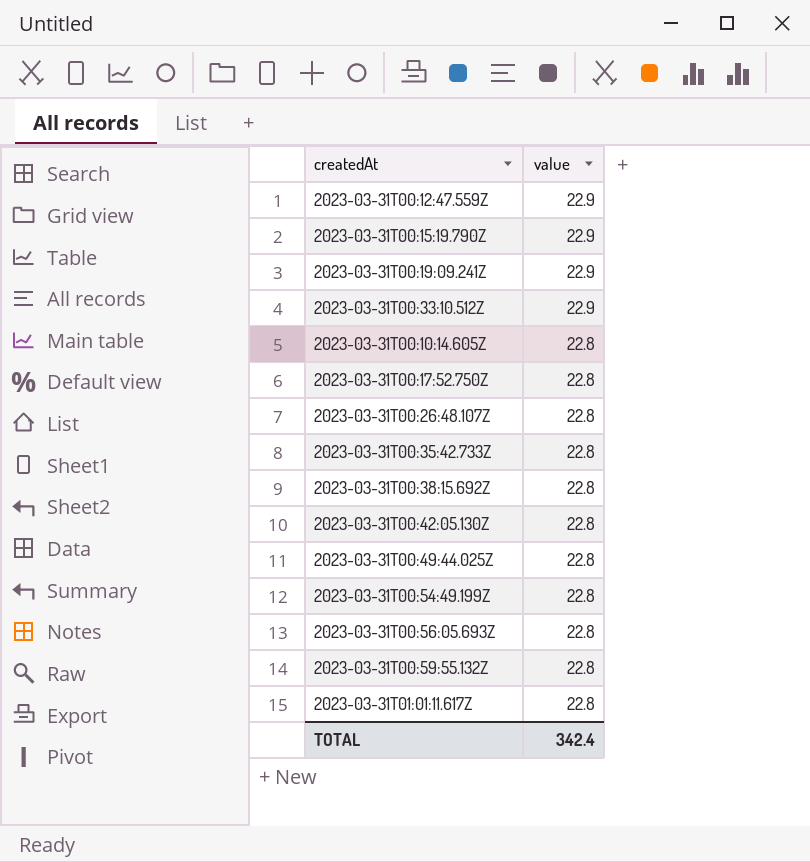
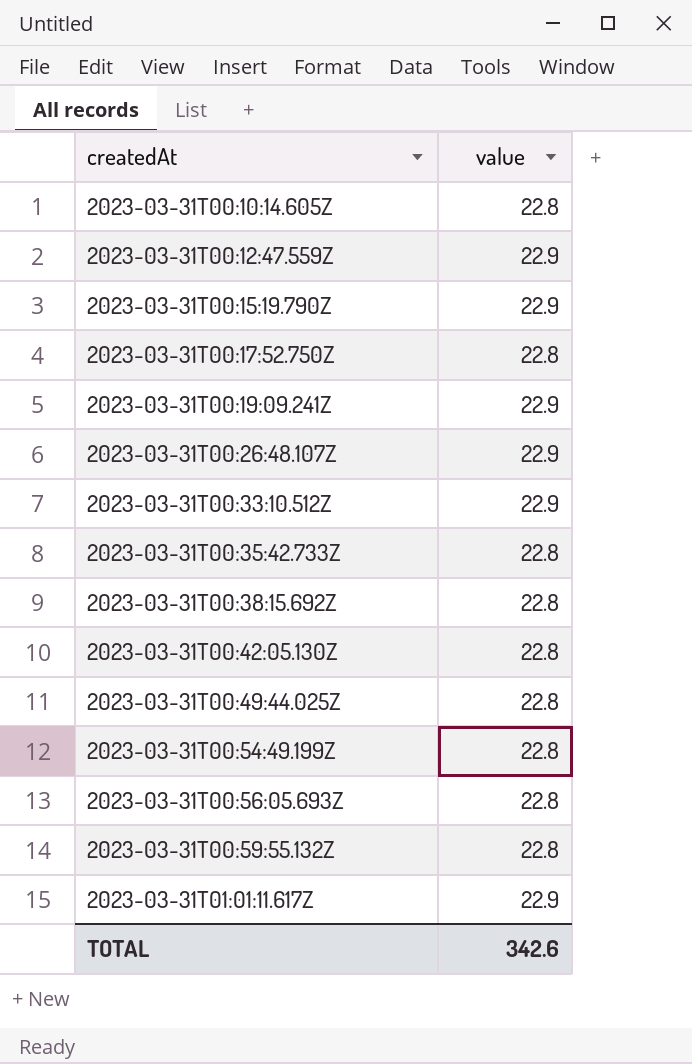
row order: value descending -> createdAt ascending
2023-03-31T00:26:48.107Z | value: 22.8 -> 22.9
2023-03-31T01:01:11.617Z | value: 22.8 -> 22.9
TOTAL | value: 342.4 -> 342.6

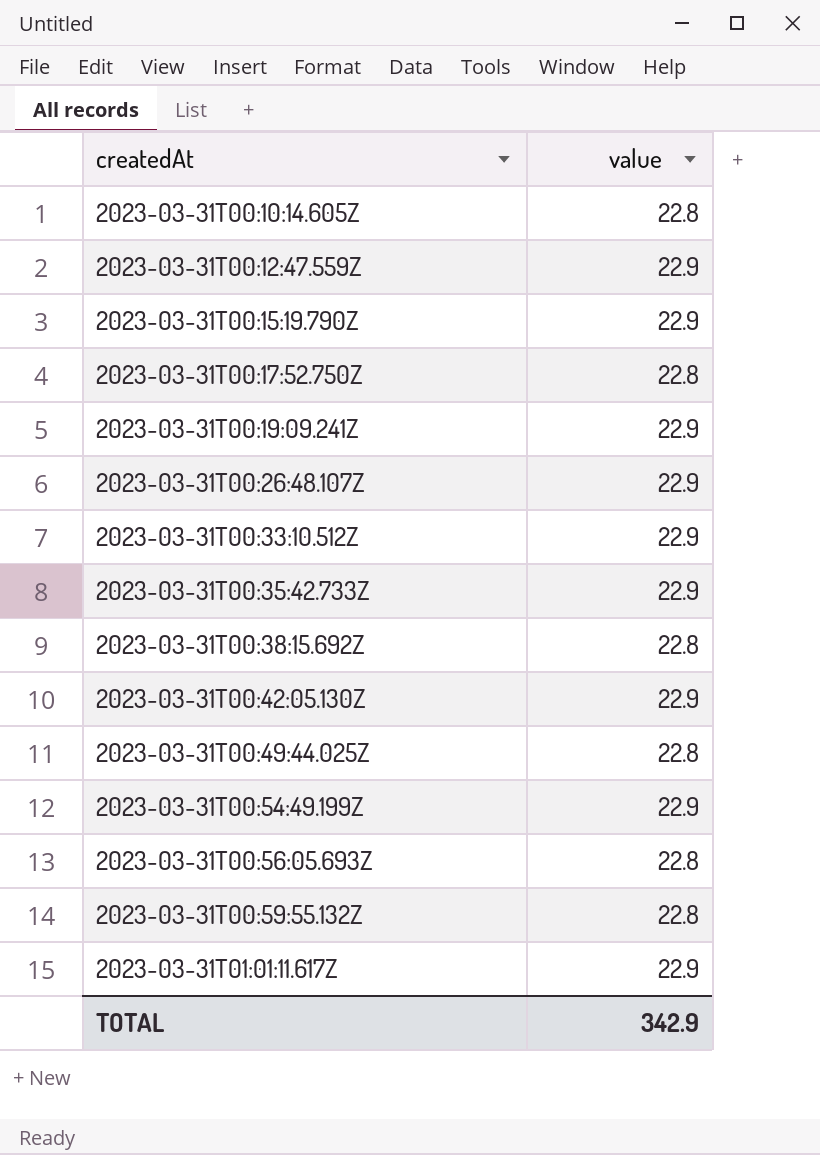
2023-03-31T00:35:42.733Z | value: 22.8 -> 22.9
2023-03-31T00:42:05.130Z | value: 22.8 -> 22.9
2023-03-31T00:54:49.199Z | value: 22.8 -> 22.9
TOTAL | value: 342.6 -> 342.9

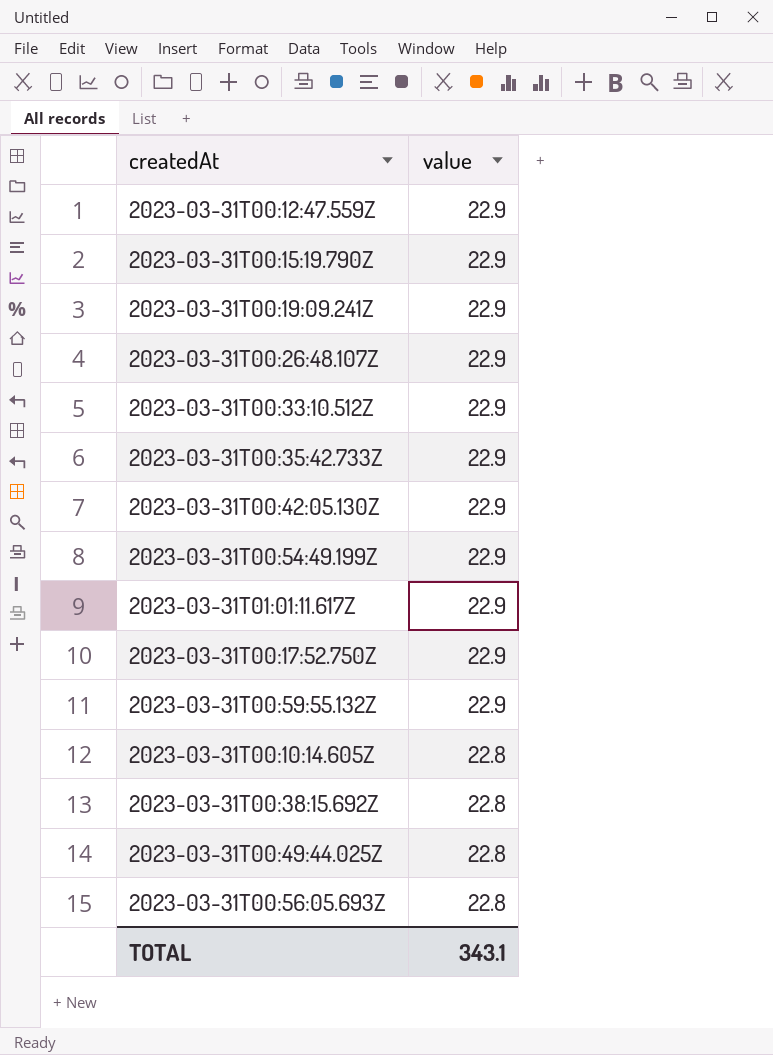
row order: createdAt ascending -> value descending
2023-03-31T00:17:52.750Z | value: 22.8 -> 22.9
2023-03-31T00:59:55.132Z | value: 22.8 -> 22.9
TOTAL | value: 342.9 -> 343.1

